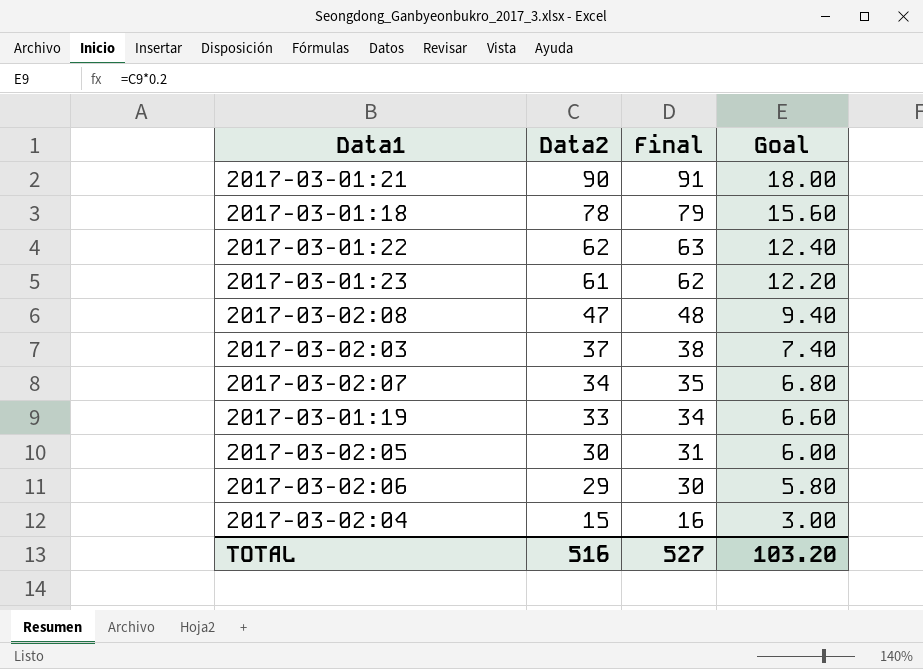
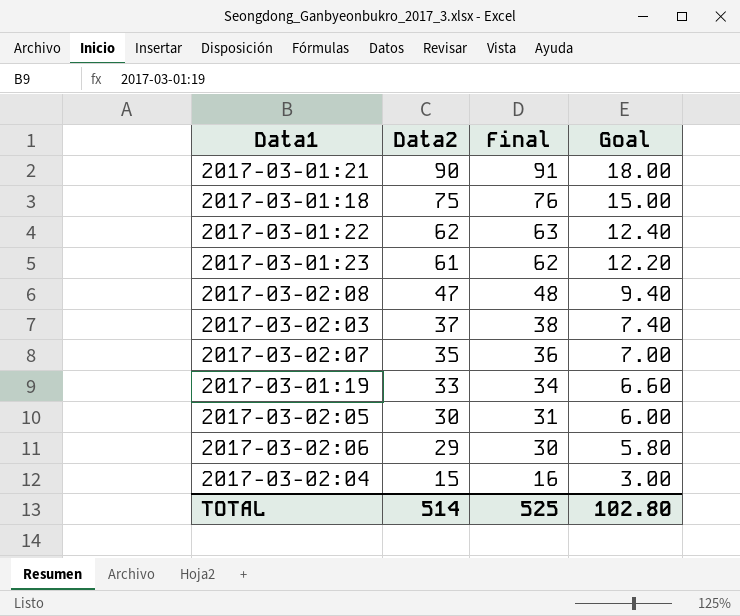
2017-03-01:18 | Data2: 78 -> 75
2017-03-01:18 | Final: 79 -> 76
2017-03-01:18 | Goal: 15.60 -> 15.00
2017-03-02:07 | Data2: 34 -> 35
2017-03-02:07 | Final: 35 -> 36
2017-03-02:07 | Goal: 6.80 -> 7.00
TOTAL | Data2: 516 -> 514
TOTAL | Final: 527 -> 525
TOTAL | Goal: 103.20 -> 102.80

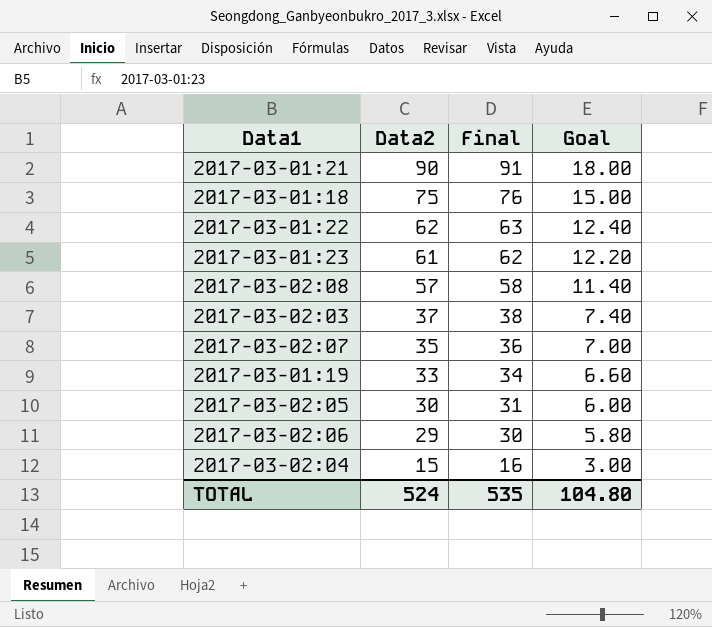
2017-03-02:08 | Data2: 47 -> 57
2017-03-02:08 | Final: 48 -> 58
2017-03-02:08 | Goal: 9.40 -> 11.40
TOTAL | Data2: 514 -> 524
TOTAL | Final: 525 -> 535
TOTAL | Goal: 102.80 -> 104.80

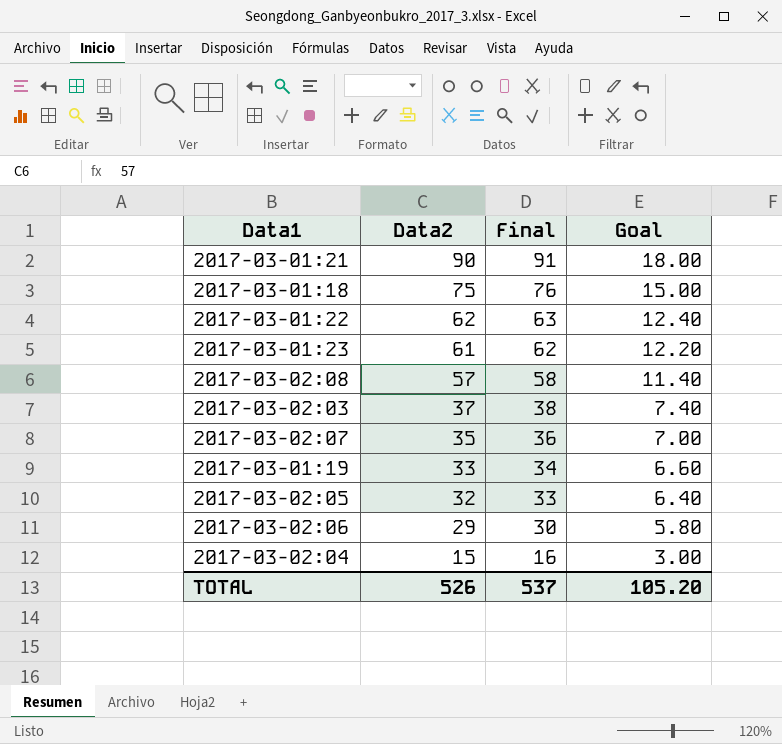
2017-03-02:05 | Data2: 30 -> 32
2017-03-02:05 | Final: 31 -> 33
2017-03-02:05 | Goal: 6.00 -> 6.40
TOTAL | Data2: 524 -> 526
TOTAL | Final: 535 -> 537
TOTAL | Goal: 104.80 -> 105.20

